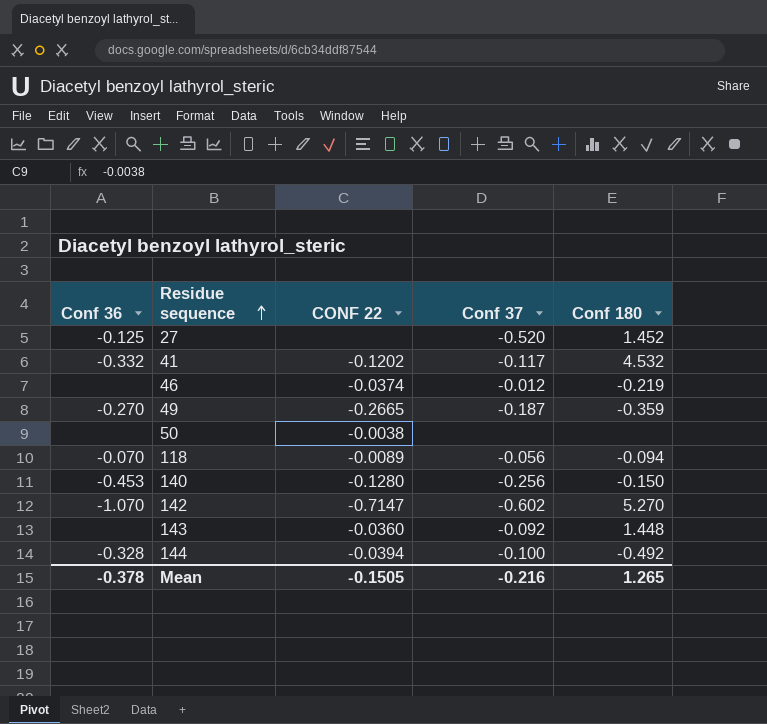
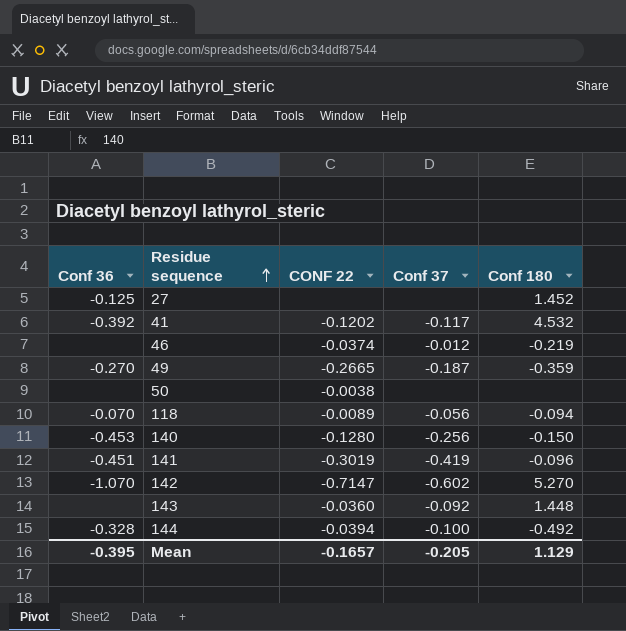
27 | Conf 37: -0.520 -> none
41 | Conf 36: -0.332 -> -0.392
row 141: none -> -0.451 | -0.3019 | -0.419 | -0.096
Mean | Conf 36: -0.378 -> -0.395
Mean | CONF 22: -0.1505 -> -0.1657
Mean | Conf 37: -0.216 -> -0.205
Mean | Conf 180: 1.265 -> 1.129

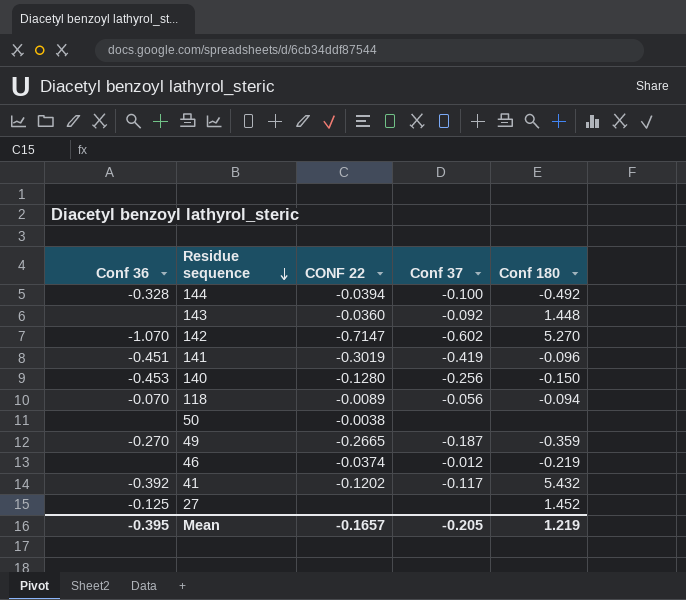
row order: Residue sequence ascending -> Residue sequence descending
41 | Conf 180: 4.532 -> 5.432
Mean | Conf 180: 1.129 -> 1.219

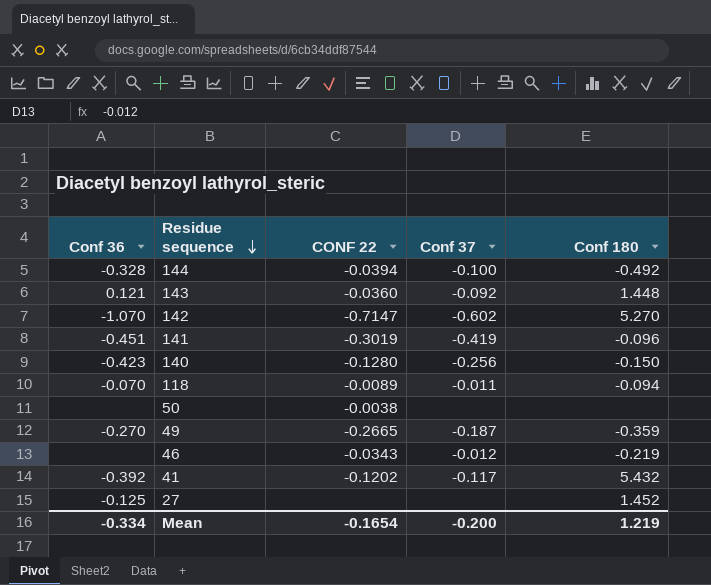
143 | Conf 36: none -> 0.121
140 | Conf 36: -0.453 -> -0.423
118 | Conf 37: -0.056 -> -0.011
46 | CONF 22: -0.0374 -> -0.0343
Mean | Conf 36: -0.395 -> -0.334
Mean | CONF 22: -0.1657 -> -0.1654
Mean | Conf 37: -0.205 -> -0.200

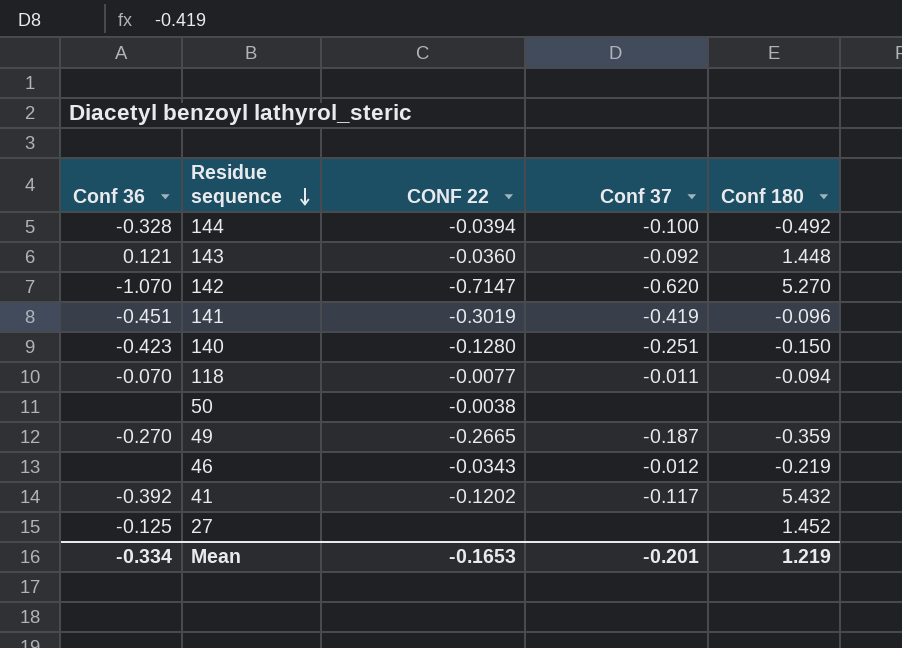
142 | Conf 37: -0.602 -> -0.620
140 | Conf 37: -0.256 -> -0.251
118 | CONF 22: -0.0089 -> -0.0077
Mean | CONF 22: -0.1654 -> -0.1653
Mean | Conf 37: -0.200 -> -0.201

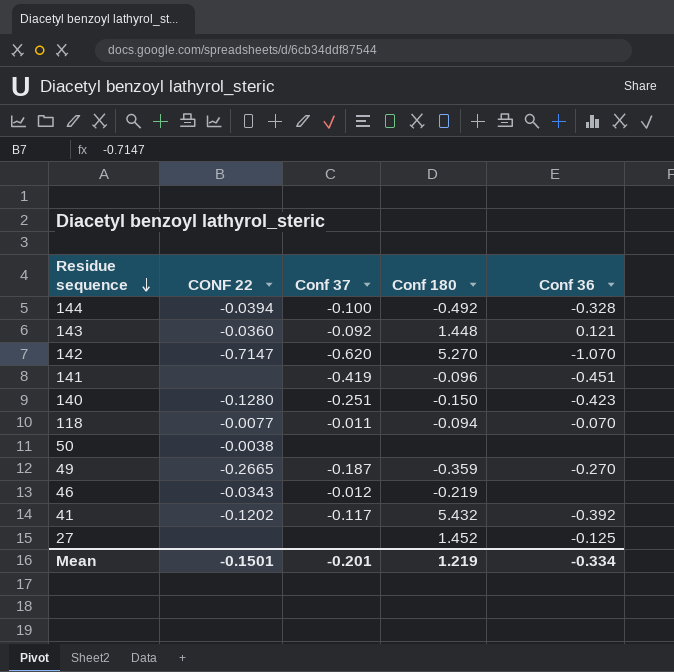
column Conf 36 | position: 1 -> 5
141 | CONF 22: -0.3019 -> none
Mean | CONF 22: -0.1653 -> -0.1501

